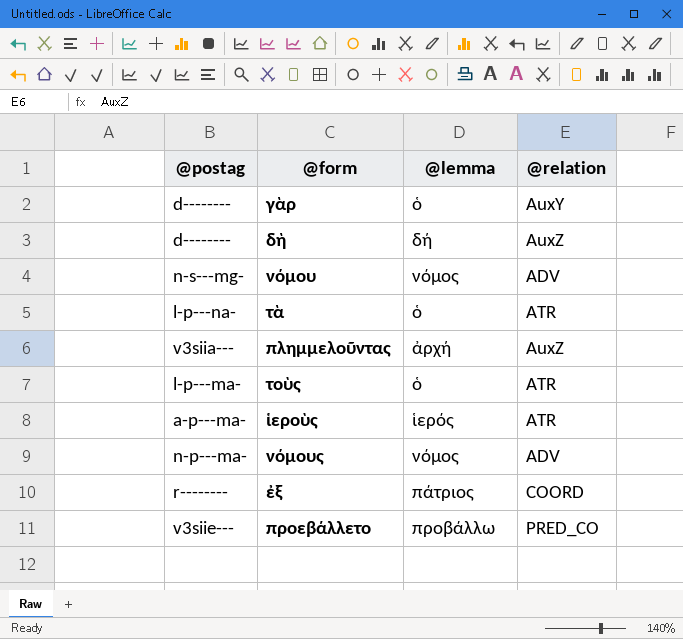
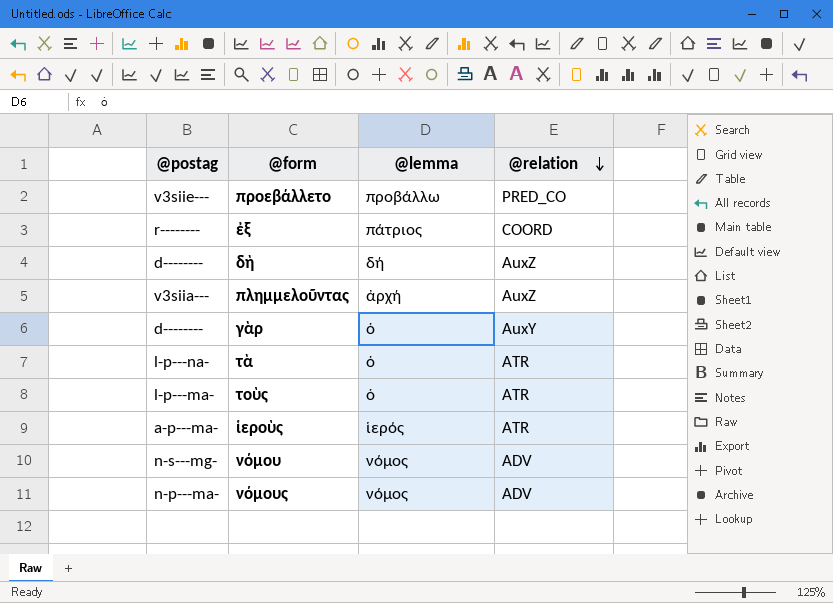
row order: none -> @relation descending

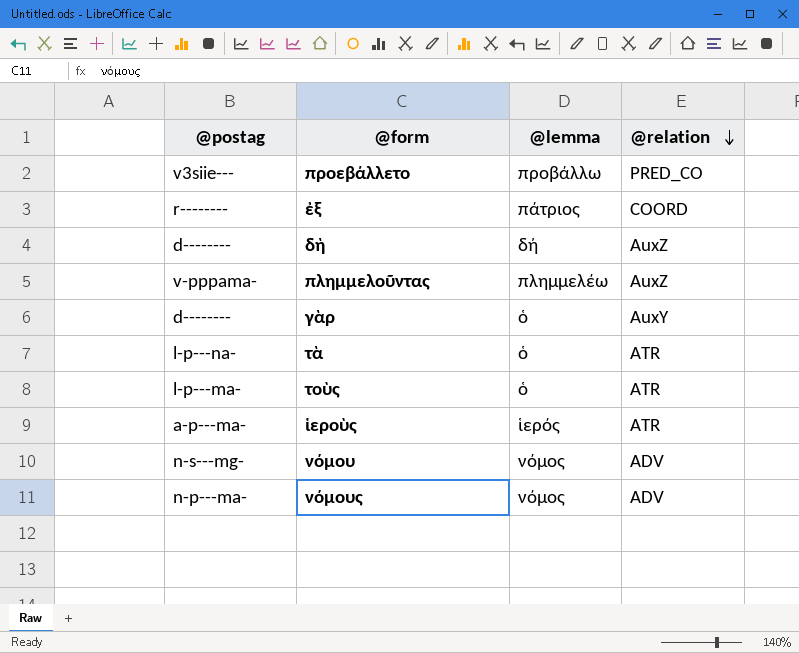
πλημμελοῦντας | @postag: v3siia--- -> v-pppama-
πλημμελοῦντας | @lemma: ἀρχή -> πλημμελέω

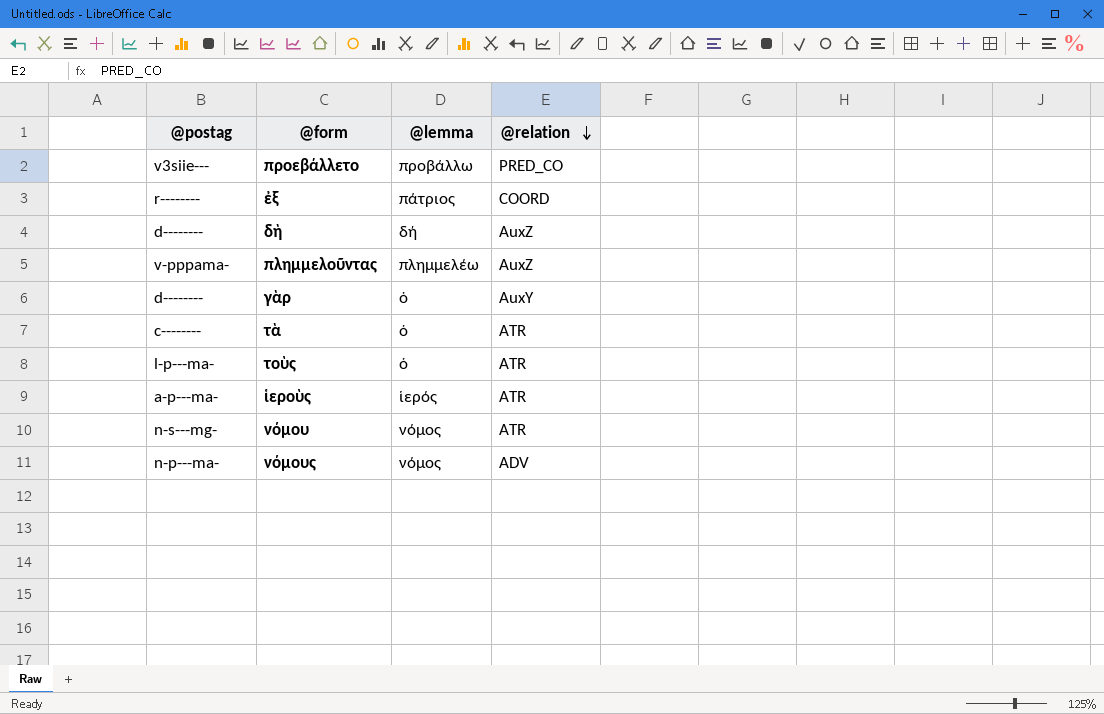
τὰ | @postag: l-p---na- -> c--------
νόμου | @relation: ADV -> ATR

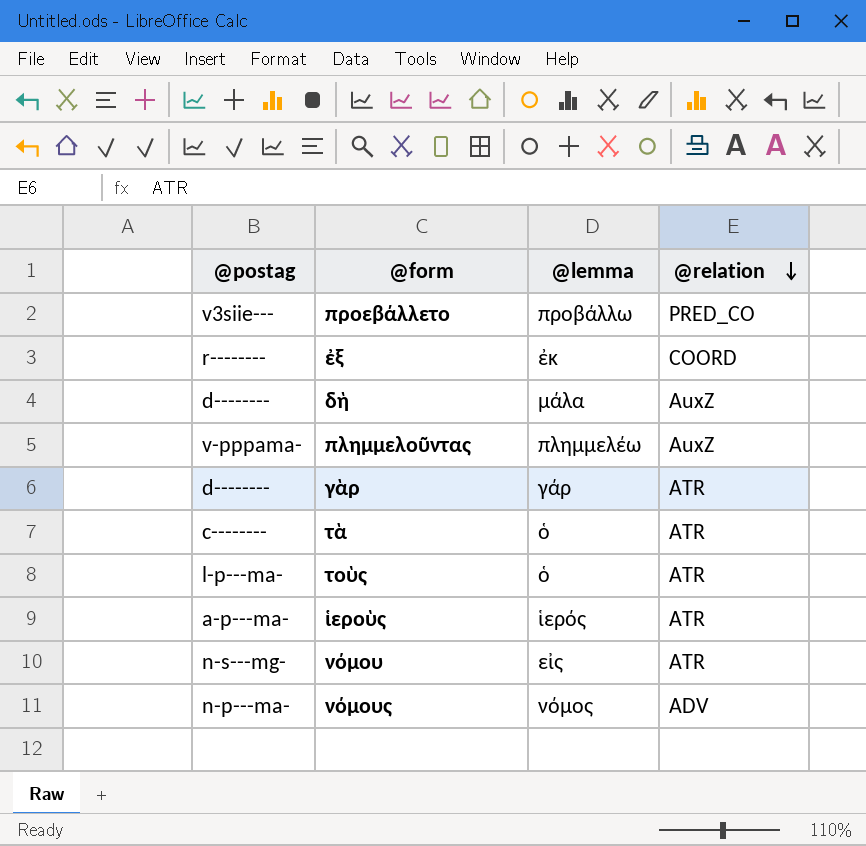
ἐξ | @lemma: πάτριος -> ἐκ
δὴ | @lemma: δή -> μάλα
γὰρ | @lemma: ὁ -> γάρ
γὰρ | @relation: AuxY -> ATR
νόμου | @lemma: νόμος -> εἰς

